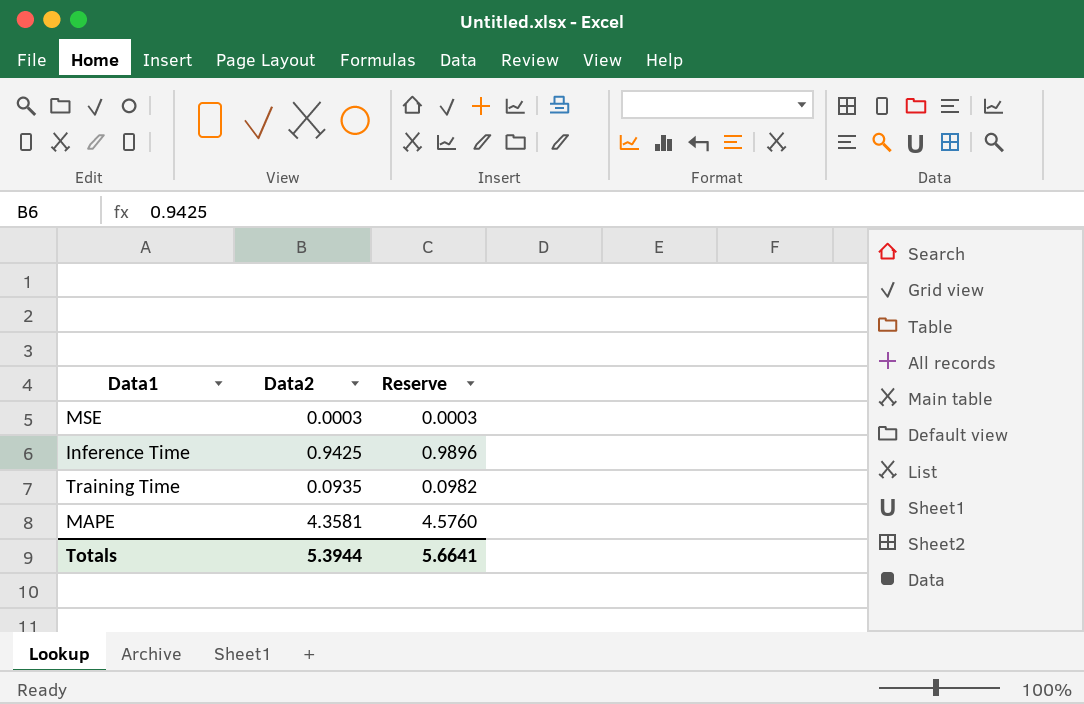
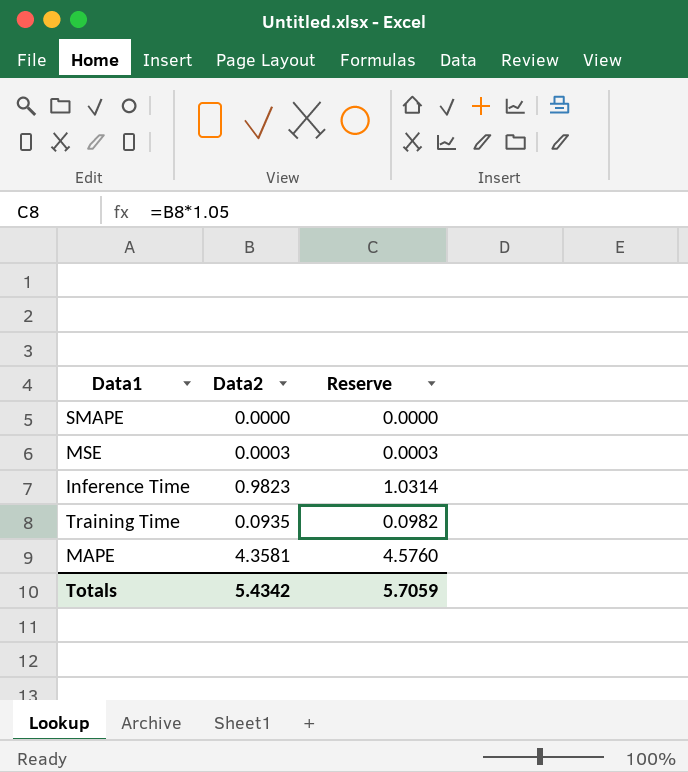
row SMAPE: none -> 0.0000 | 0.0000
Inference Time | Data2: 0.9425 -> 0.9823
Inference Time | Reserve: 0.9896 -> 1.0314
Totals | Data2: 5.3944 -> 5.4342
Totals | Reserve: 5.6641 -> 5.7059

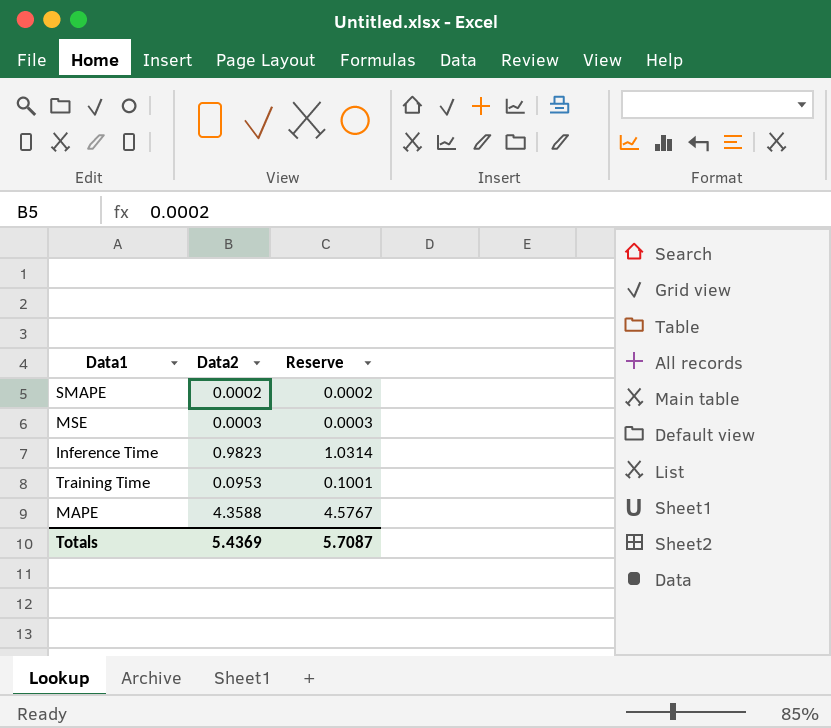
SMAPE | Data2: 0.0000 -> 0.0002
SMAPE | Reserve: 0.0000 -> 0.0002
Training Time | Data2: 0.0935 -> 0.0953
Training Time | Reserve: 0.0982 -> 0.1001
MAPE | Data2: 4.3581 -> 4.3588
MAPE | Reserve: 4.5760 -> 4.5767
Totals | Data2: 5.4342 -> 5.4369
Totals | Reserve: 5.7059 -> 5.7087

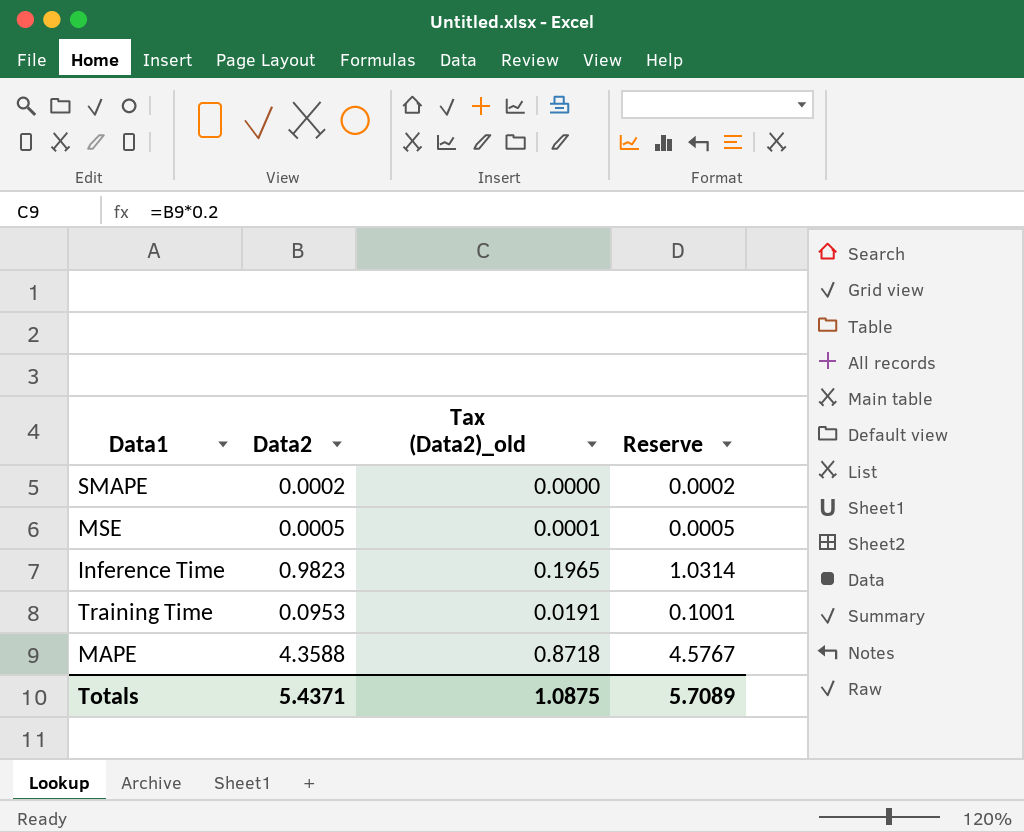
column Tax (Data2)_old | formula: none -> [Data2] * 0.2
MSE | Data2: 0.0003 -> 0.0005
MSE | Reserve: 0.0003 -> 0.0005
Totals | Data2: 5.4369 -> 5.4371
Totals | Reserve: 5.7087 -> 5.7089

